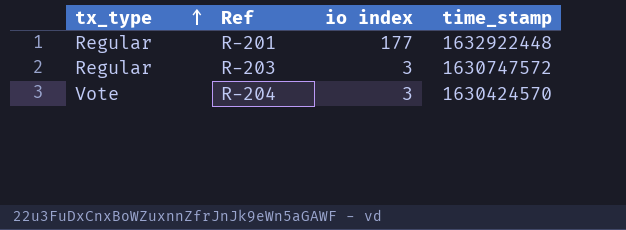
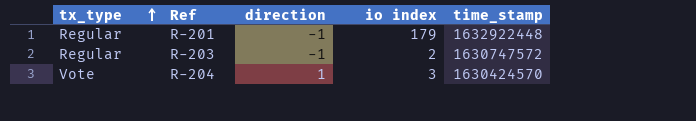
column direction | position: none -> 3
R-201 | io index: 177 -> 179
R-203 | io index: 3 -> 2

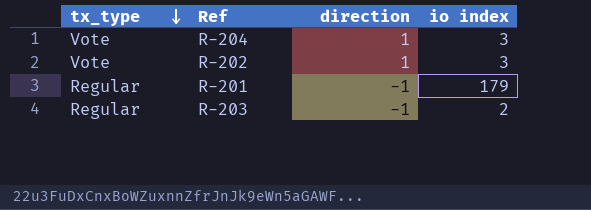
row order: tx_type ascending -> tx_type descending
column time_stamp | position: 5 -> none
row R-202: none -> Vote | 1 | 3

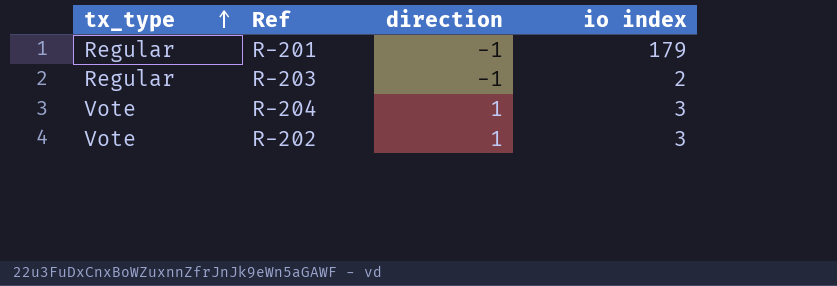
row order: tx_type descending -> tx_type ascending

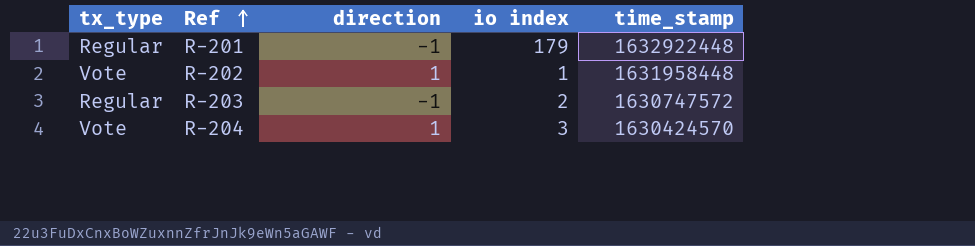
row order: tx_type ascending -> Ref ascending
column time_stamp | position: none -> 5
R-202 | io index: 3 -> 1

